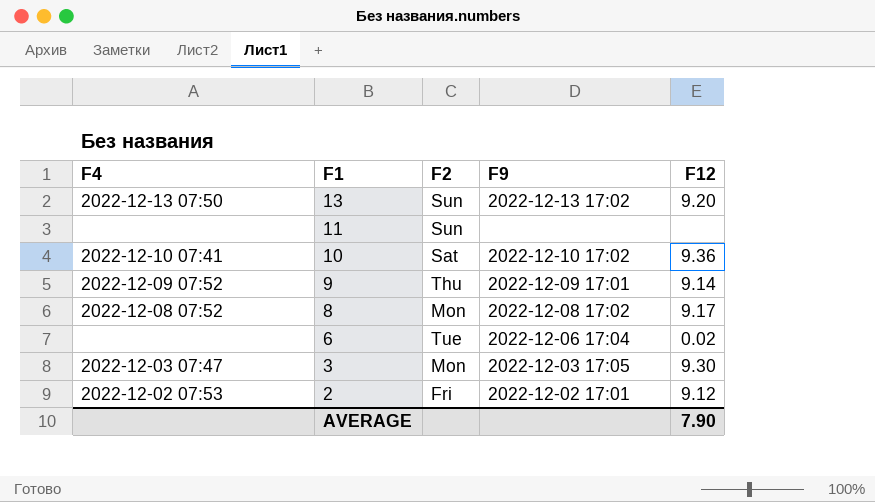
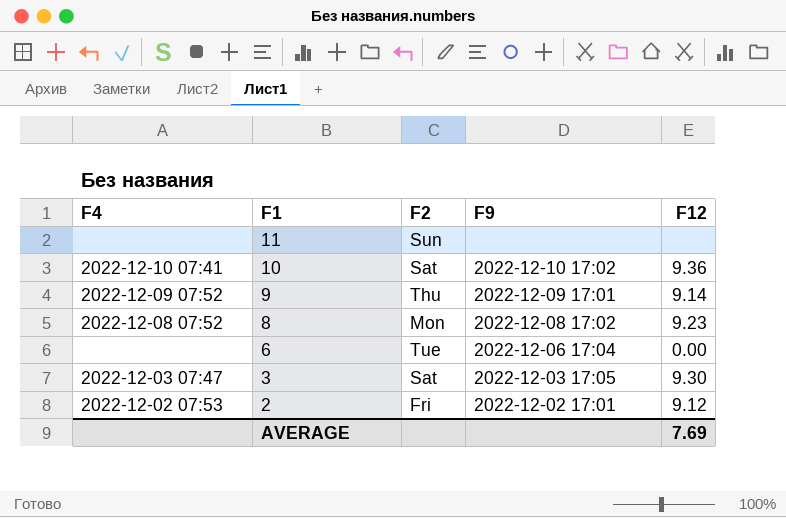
row 13: 2022-12-13 07:50 | Sun | 2022-12-13 17:02 | 9.20 -> none
8 | F12: 9.17 -> 9.23
6 | F12: 0.02 -> 0.00
3 | F2: Mon -> Sat
AVERAGE | F12: 7.90 -> 7.69

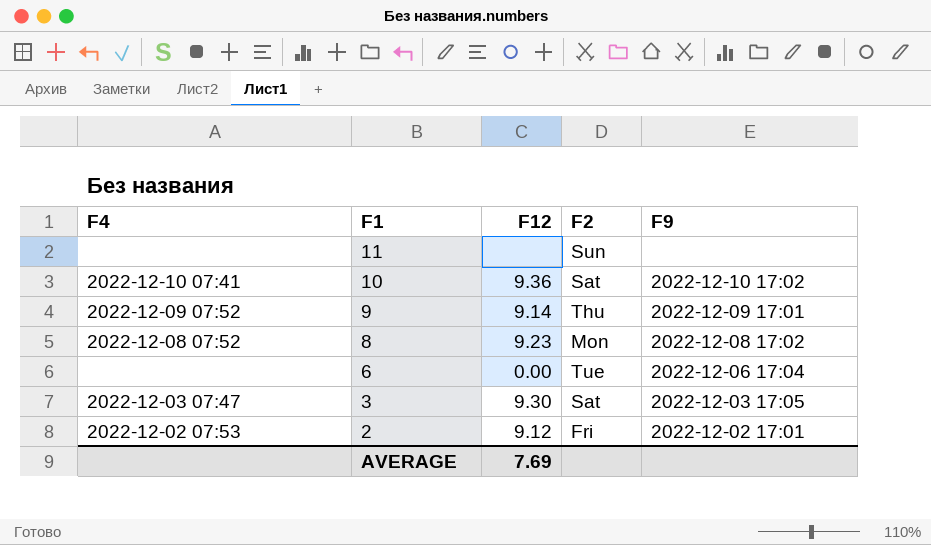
column F12 | position: 5 -> 3

